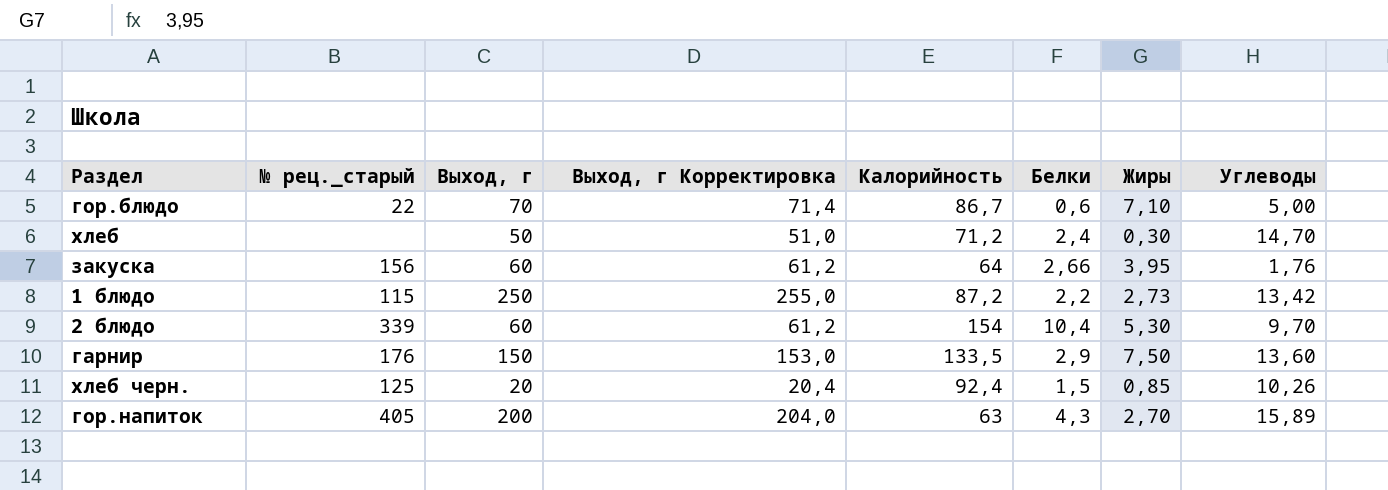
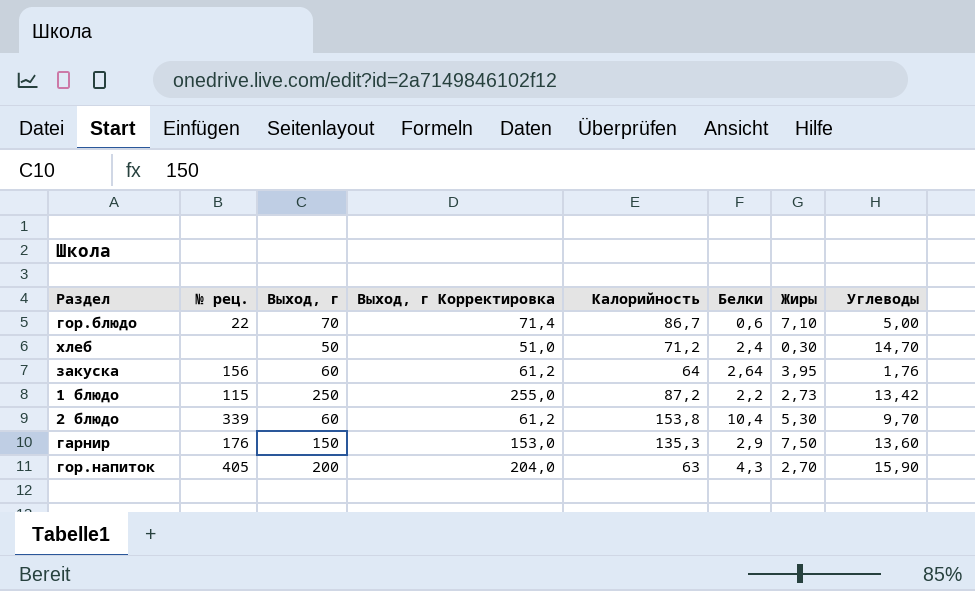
column name: № рец._старый -> № рец.
row хлеб черн.: 125 | 20 | 20,4 | 92,4 | 1,5 | 0,85 | 10,26 -> none
закуска | Белки: 2,66 -> 2,64
2 блюдо | Калорийность: 154 -> 153,8
гарнир | Калорийность: 133,5 -> 135,3
гор.напиток | Углеводы: 15,89 -> 15,90

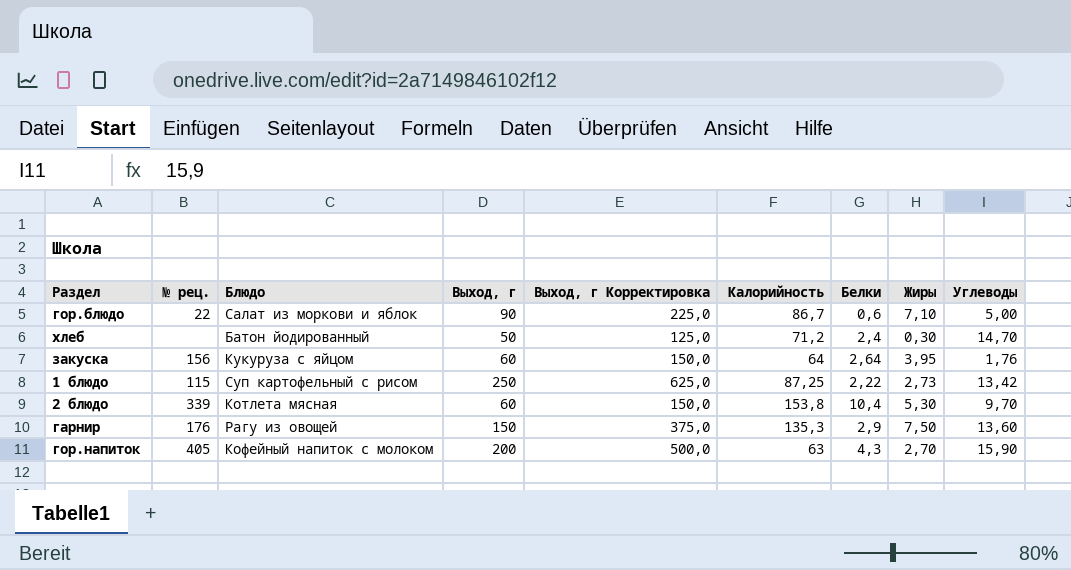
column Блюдо | position: none -> 3
column Выход, г Корректировка | formula: [Выход, г] * 1,02 -> [Выход, г] * 2,5
гор.блюдо | Выход, г: 70 -> 90
1 блюдо | Калорийность: 87,2 -> 87,25
1 блюдо | Белки: 2,2 -> 2,22

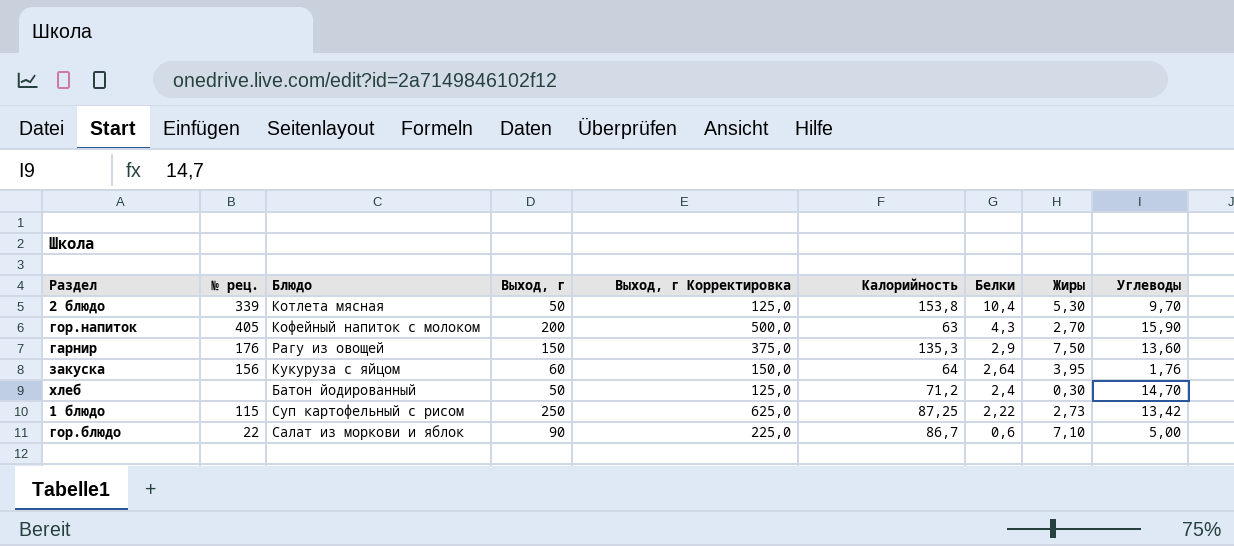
row order: none -> Белки descending
2 блюдо | Выход, г: 60 -> 50
2 блюдо | Выход, г Корректировка: 150,0 -> 125,0

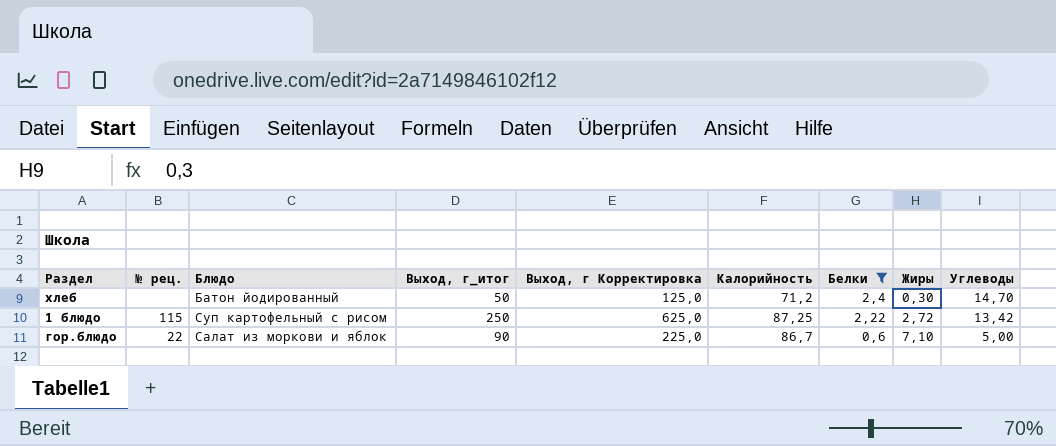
filter: none -> Белки <= 2,4
column name: Выход, г -> Выход, г_итог
1 блюдо | Жиры: 2,73 -> 2,72

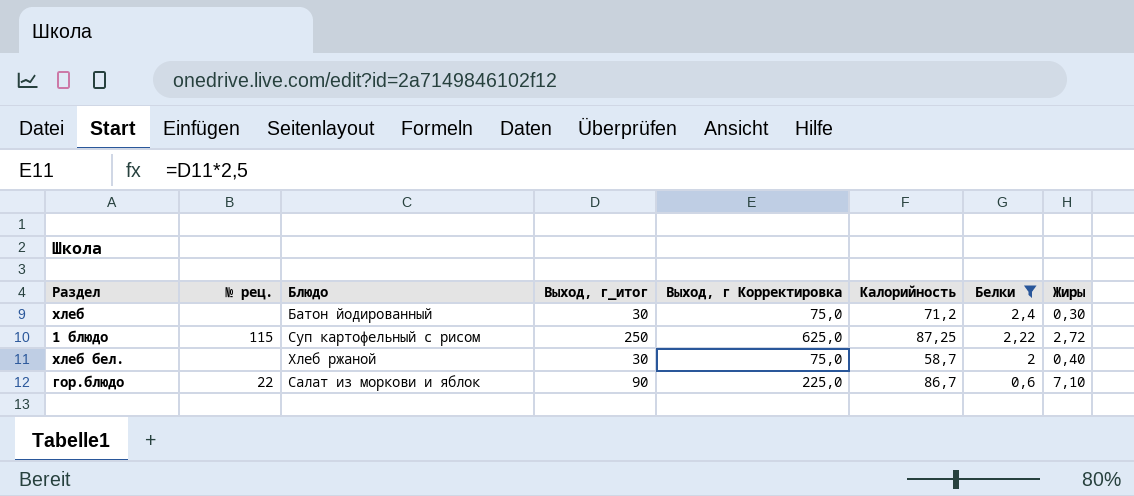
column Углеводы | position: 9 -> none
хлеб | Выход, г_итог: 50 -> 30
хлеб | Выход, г Корректировка: 125,0 -> 75,0
row хлеб бел.: none -> none | Хлеб ржаной | 30 | 75,0 | 58,7 | 2 | 0,40

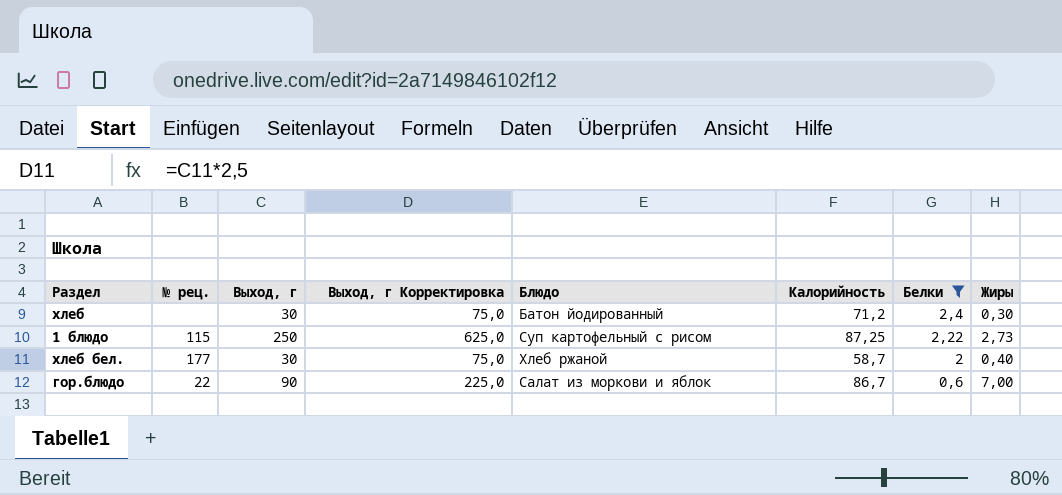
column name: Выход, г_итог -> Выход, г
column Блюдо | position: 3 -> 5
1 блюдо | Жиры: 2,72 -> 2,73
хлеб бел. | № рец.: none -> 177
гор.блюдо | Жиры: 7,10 -> 7,00

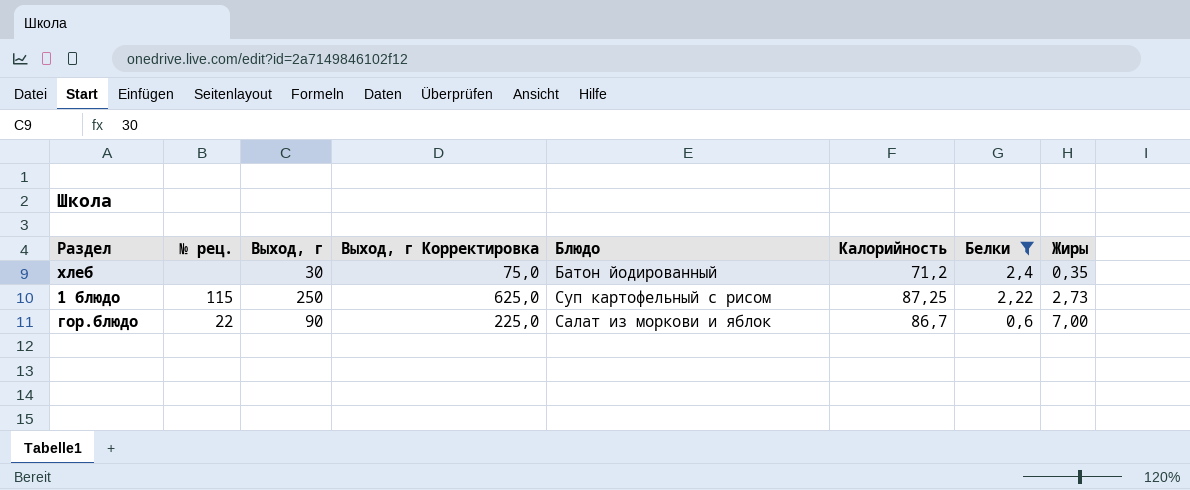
row хлеб бел.: 177 | 30 | 75,0 | Хлеб ржаной | 58,7 | 2 | 0,40 -> none
хлеб | Жиры: 0,30 -> 0,35

